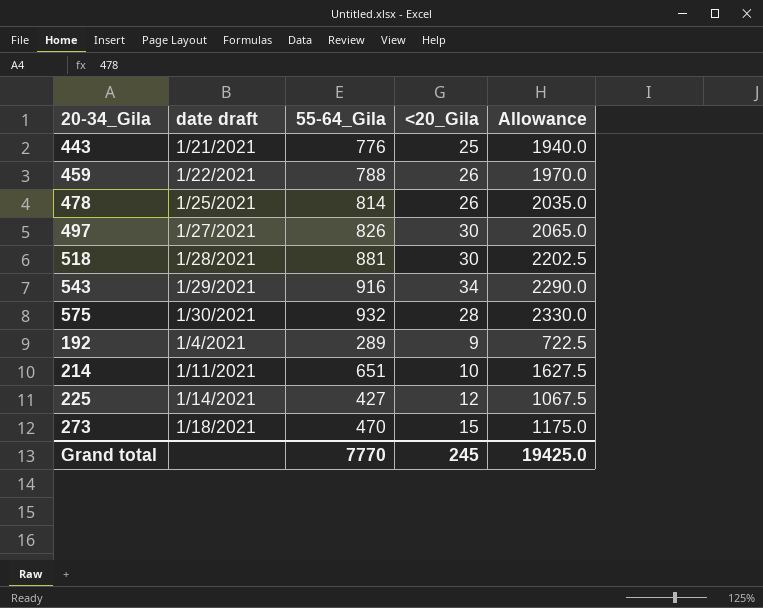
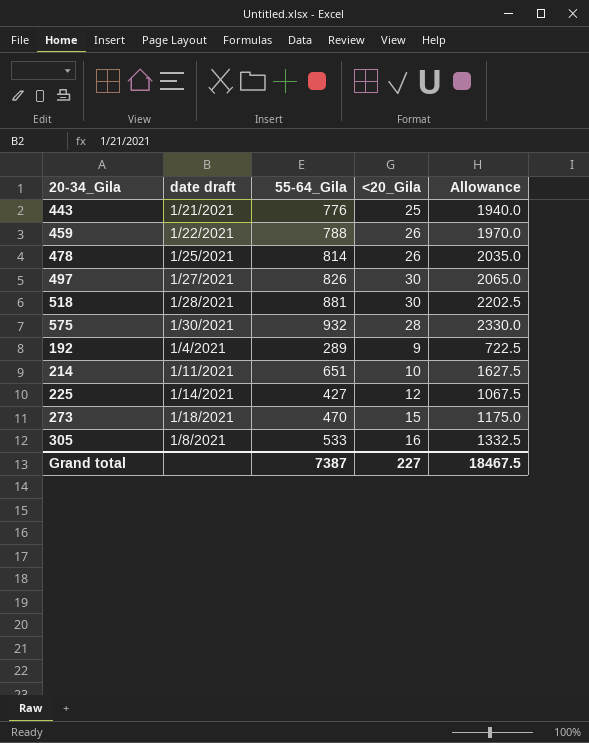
row 543: 1/29/2021 | 916 | 34 | 2290.0 -> none
row 305: none -> 1/8/2021 | 533 | 16 | 1332.5
Grand total | 55-64_Gila: 7770 -> 7387
Grand total | <20_Gila: 245 -> 227
Grand total | Allowance: 19425.0 -> 18467.5

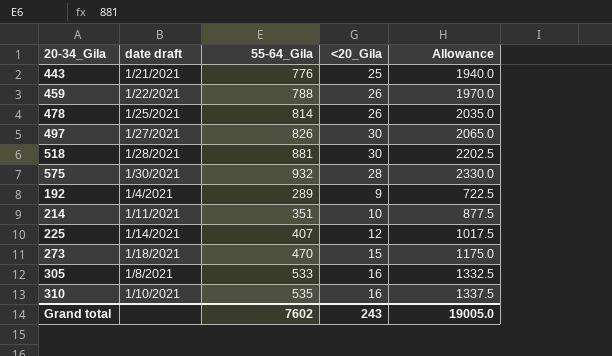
214 | 55-64_Gila: 651 -> 351
214 | Allowance: 1627.5 -> 877.5
225 | 55-64_Gila: 427 -> 407
225 | Allowance: 1067.5 -> 1017.5
row 310: none -> 1/10/2021 | 535 | 16 | 1337.5
Grand total | 55-64_Gila: 7387 -> 7602
Grand total | <20_Gila: 227 -> 243
Grand total | Allowance: 18467.5 -> 19005.0

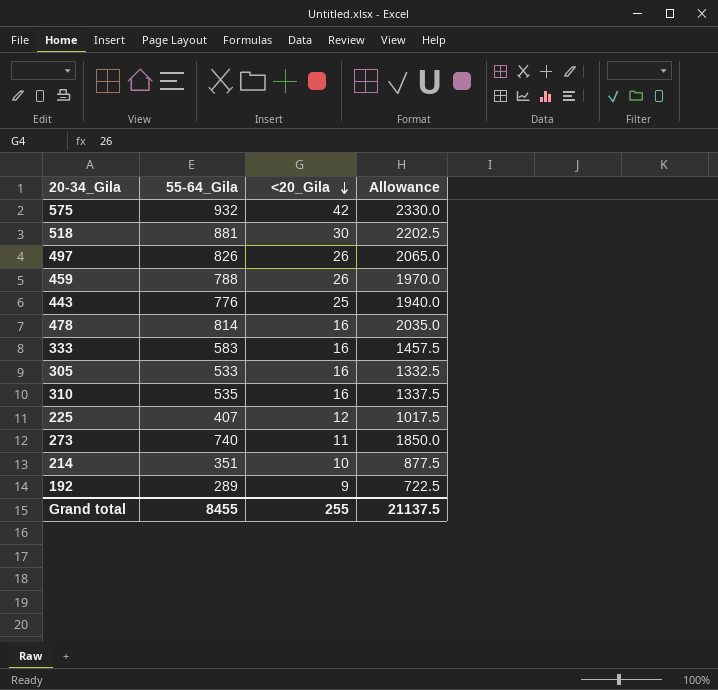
row order: none -> <20_Gila descending
column date draft | position: 2 -> none
575 | <20_Gila: 28 -> 42
497 | <20_Gila: 30 -> 26
478 | <20_Gila: 26 -> 16
row 333: none -> 583 | 16 | 1457.5
273 | 55-64_Gila: 470 -> 740
273 | <20_Gila: 15 -> 11
273 | Allowance: 1175.0 -> 1850.0
Grand total | 55-64_Gila: 7602 -> 8455
Grand total | <20_Gila: 243 -> 255
Grand total | Allowance: 19005.0 -> 21137.5

